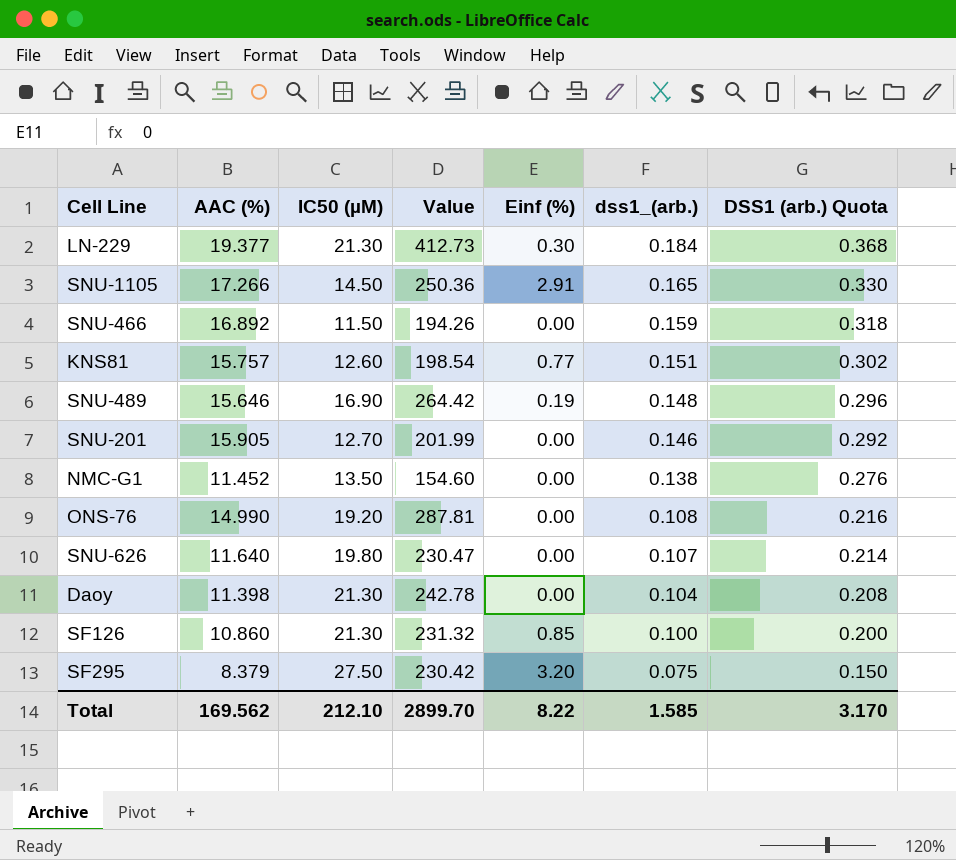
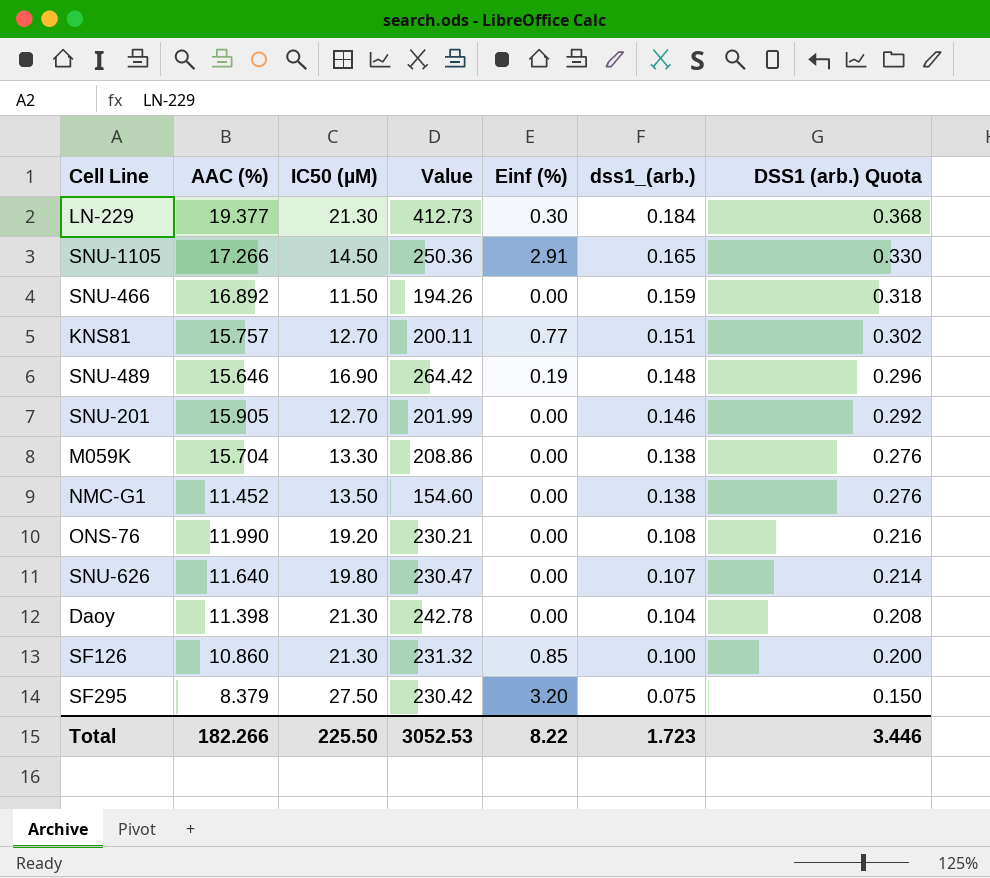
KNS81 | IC50 (µM): 12.60 -> 12.70
KNS81 | Value: 198.54 -> 200.11
row M059K: none -> 15.704 | 13.30 | 208.86 | 0.00 | 0.138 | 0.276
ONS-76 | AAC (%): 14.990 -> 11.990
ONS-76 | Value: 287.81 -> 230.21
Total | AAC (%): 169.562 -> 182.266
Total | IC50 (µM): 212.10 -> 225.50
Total | Value: 2899.70 -> 3052.53
Total | dss1_(arb.): 1.585 -> 1.723
Total | DSS1 (arb.) Quota: 3.170 -> 3.446

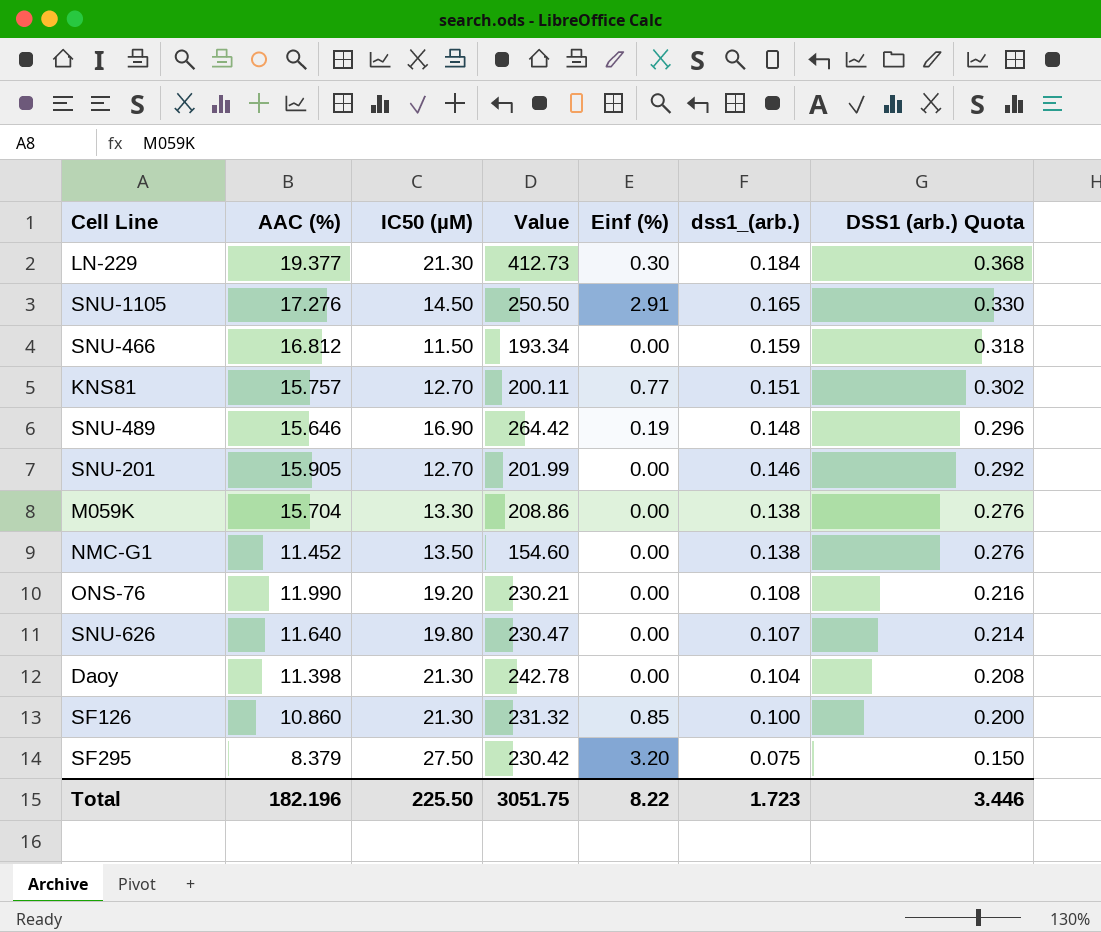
SNU-1105 | AAC (%): 17.266 -> 17.276
SNU-1105 | Value: 250.36 -> 250.50
SNU-466 | AAC (%): 16.892 -> 16.812
SNU-466 | Value: 194.26 -> 193.34
Total | AAC (%): 182.266 -> 182.196
Total | Value: 3052.53 -> 3051.75

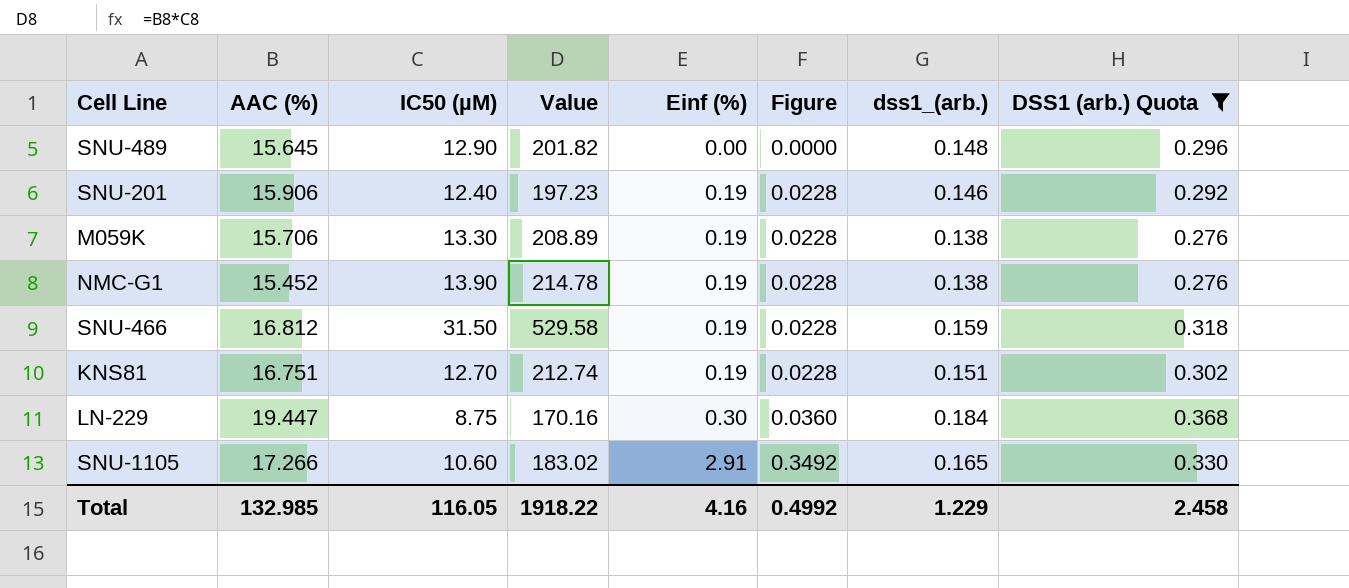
filter: none -> DSS1 (arb.) Quota >= 0.276
row order: dss1_(arb.) descending -> Einf (%) ascending
column Figure | formula: none -> [Einf (%)] * 0.12
SNU-489 | AAC (%): 15.646 -> 15.645
SNU-489 | IC50 (µM): 16.90 -> 12.90
SNU-489 | Value: 264.42 -> 201.82
SNU-489 | Einf (%): 0.19 -> 0.00
SNU-201 | AAC (%): 15.905 -> 15.906
SNU-201 | IC50 (µM): 12.70 -> 12.40
SNU-201 | Value: 201.99 -> 197.23
SNU-201 | Einf (%): 0.00 -> 0.19
M059K | AAC (%): 15.704 -> 15.706
M059K | Value: 208.86 -> 208.89
M059K | Einf (%): 0.00 -> 0.19
NMC-G1 | AAC (%): 11.452 -> 15.452
NMC-G1 | IC50 (µM): 13.50 -> 13.90
NMC-G1 | Value: 154.60 -> 214.78
NMC-G1 | Einf (%): 0.00 -> 0.19
SNU-466 | IC50 (µM): 11.50 -> 31.50
SNU-466 | Value: 193.34 -> 529.58
SNU-466 | Einf (%): 0.00 -> 0.19
KNS81 | AAC (%): 15.757 -> 16.751
KNS81 | Value: 200.11 -> 212.74
KNS81 | Einf (%): 0.77 -> 0.19
LN-229 | AAC (%): 19.377 -> 19.447
LN-229 | IC50 (µM): 21.30 -> 8.75
LN-229 | Value: 412.73 -> 170.16
SNU-1105 | AAC (%): 17.276 -> 17.266
SNU-1105 | IC50 (µM): 14.50 -> 10.60
SNU-1105 | Value: 250.50 -> 183.02
Total | AAC (%): 182.196 -> 132.985
Total | IC50 (µM): 225.50 -> 116.05
Total | Value: 3051.75 -> 1918.22
Total | Einf (%): 8.22 -> 4.16
Total | dss1_(arb.): 1.723 -> 1.229
Total | DSS1 (arb.) Quota: 3.446 -> 2.458

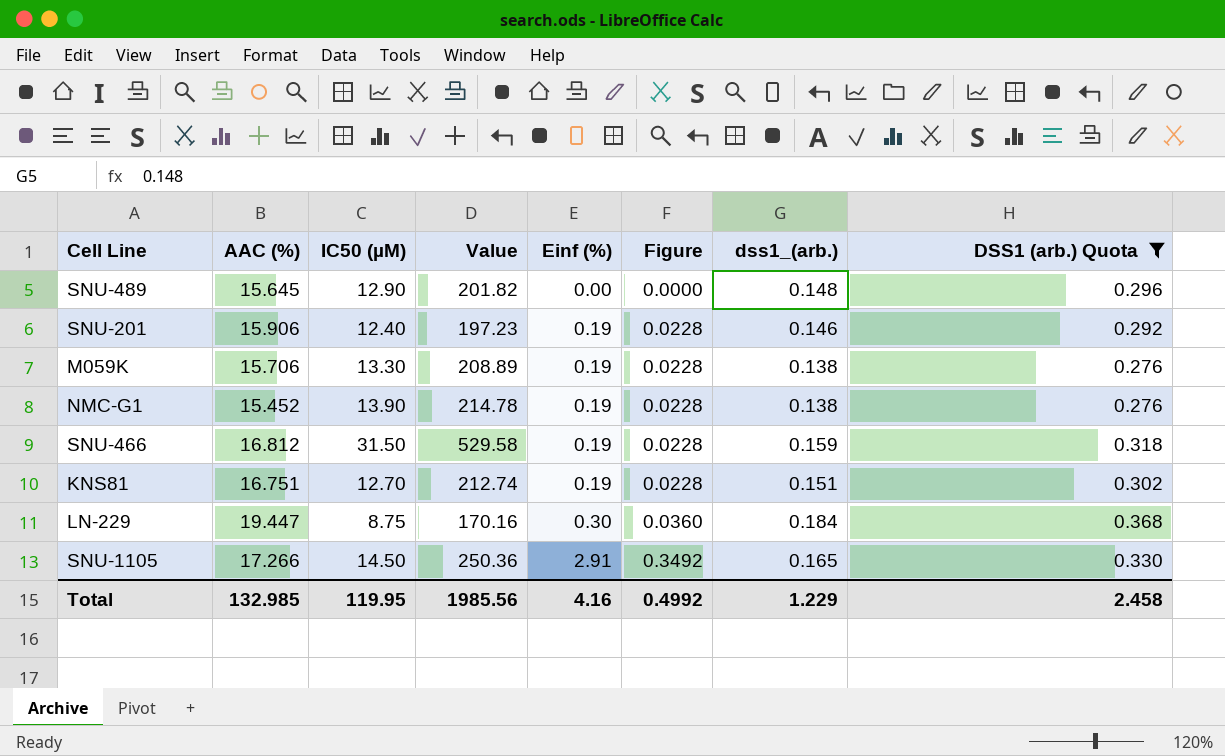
SNU-1105 | IC50 (µM): 10.60 -> 14.50
SNU-1105 | Value: 183.02 -> 250.36
Total | IC50 (µM): 116.05 -> 119.95
Total | Value: 1918.22 -> 1985.56

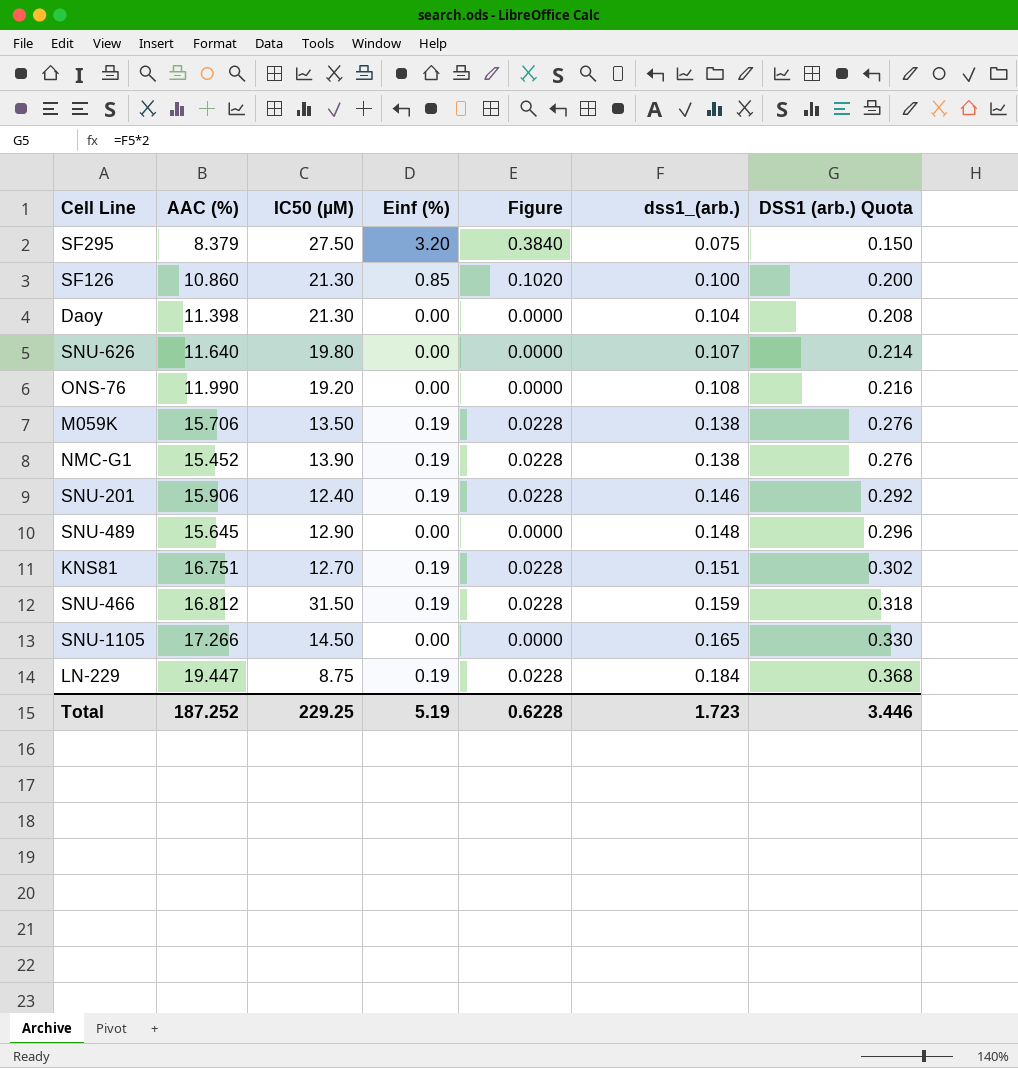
filter: DSS1 (arb.) Quota >= 0.276 -> none
row order: Einf (%) ascending -> dss1_(arb.) ascending
column Value | formula: [AAC (%)] * [IC50 (µM)] -> none
M059K | IC50 (µM): 13.30 -> 13.50
SNU-1105 | Einf (%): 2.91 -> 0.00
SNU-1105 | Figure: 0.3492 -> 0.0000
LN-229 | Einf (%): 0.30 -> 0.19
LN-229 | Figure: 0.0360 -> 0.0228
Total | AAC (%): 132.985 -> 187.252
Total | IC50 (µM): 119.95 -> 229.25
Total | Einf (%): 4.16 -> 5.19
Total | Figure: 0.4992 -> 0.6228
Total | dss1_(arb.): 1.229 -> 1.723
Total | DSS1 (arb.) Quota: 2.458 -> 3.446

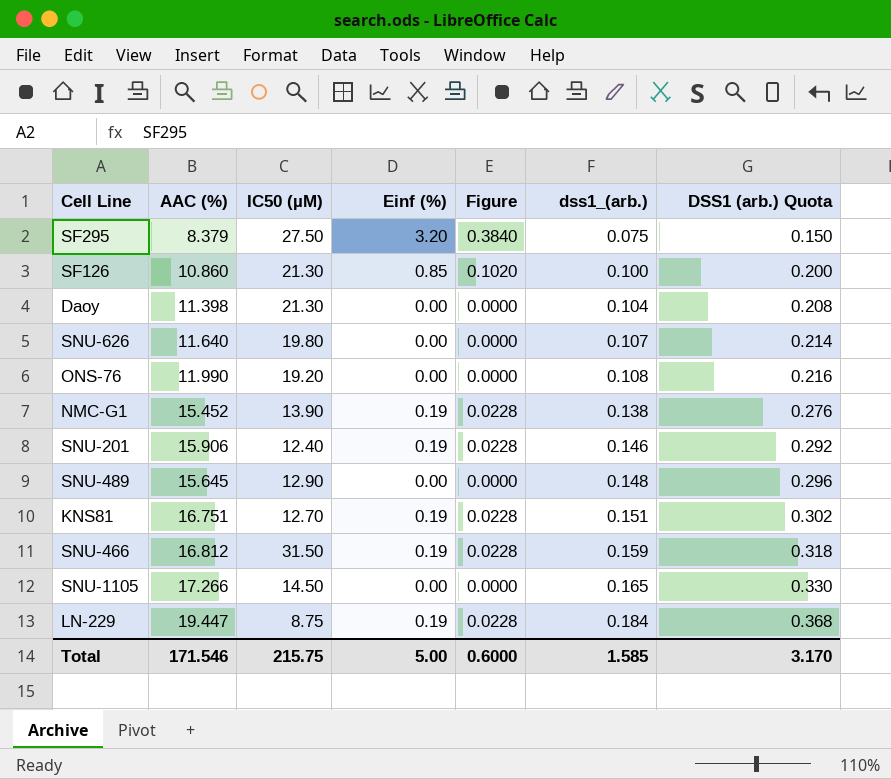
row M059K: 15.706 | 13.50 | 0.19 | 0.0228 | 0.138 | 0.276 -> none
Total | AAC (%): 187.252 -> 171.546
Total | IC50 (µM): 229.25 -> 215.75
Total | Einf (%): 5.19 -> 5.00
Total | Figure: 0.6228 -> 0.6000
Total | dss1_(arb.): 1.723 -> 1.585
Total | DSS1 (arb.) Quota: 3.446 -> 3.170

